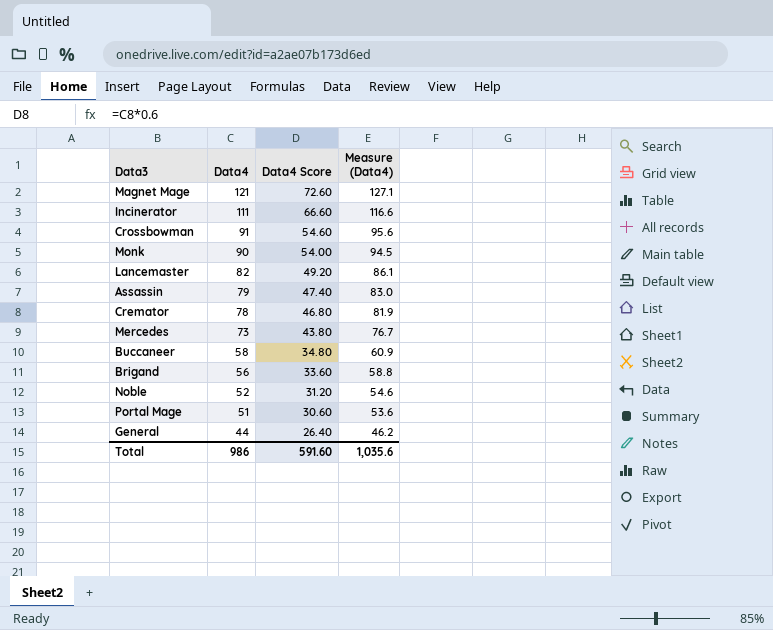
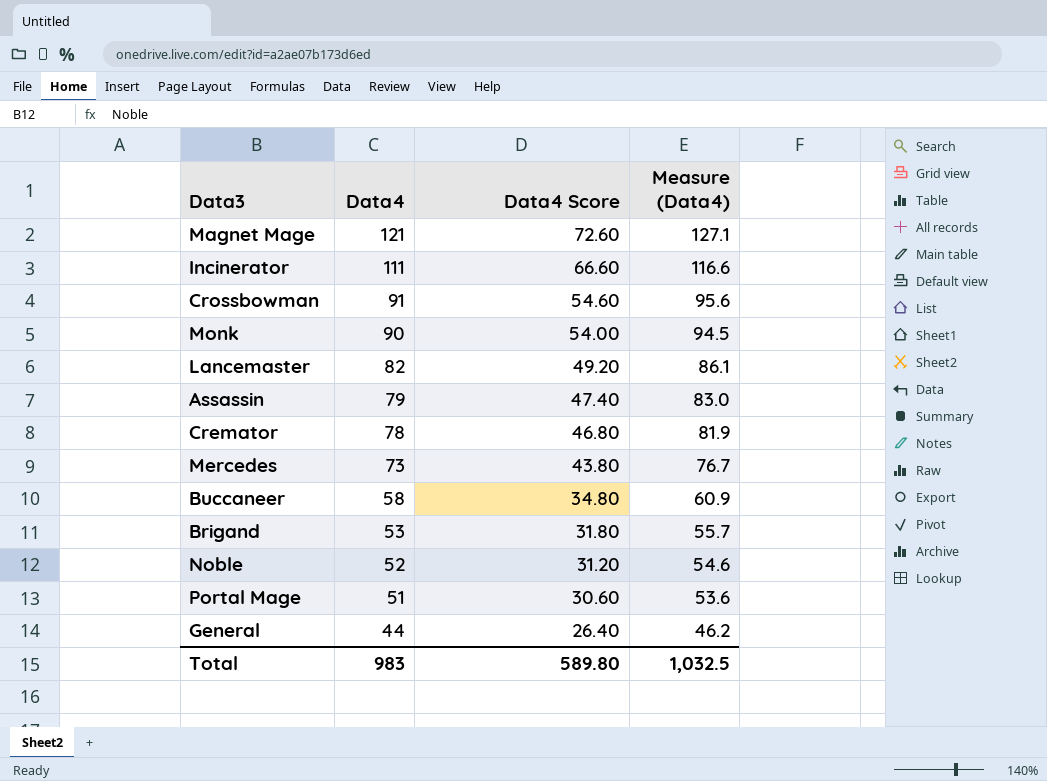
Brigand | Data4: 56 -> 53
Brigand | Data4 Score: 33.60 -> 31.80
Brigand | Measure (Data4): 58.8 -> 55.7
Total | Data4: 986 -> 983
Total | Data4 Score: 591.60 -> 589.80
Total | Measure (Data4): 1,035.6 -> 1,032.5

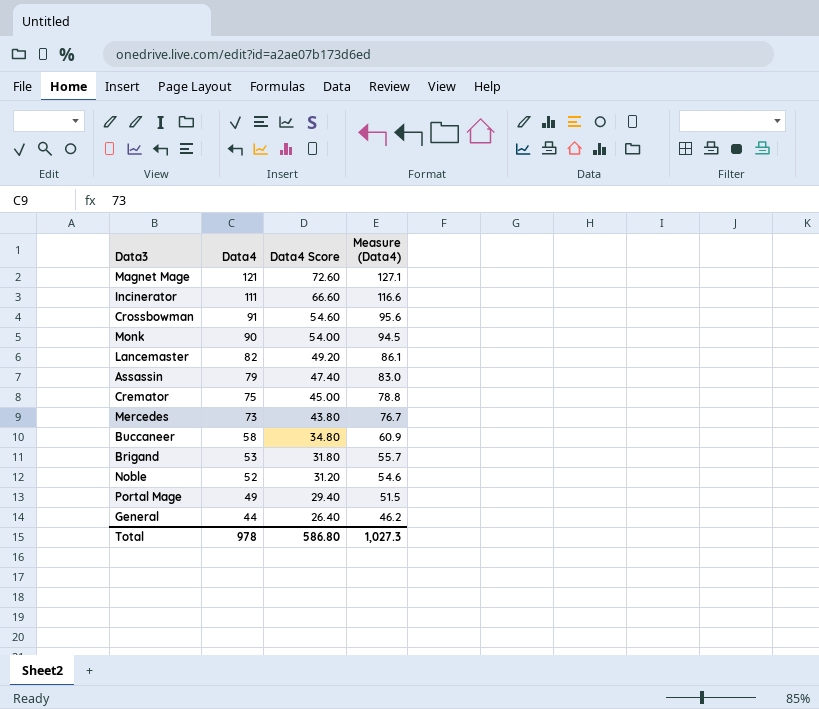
Cremator | Data4: 78 -> 75
Cremator | Data4 Score: 46.80 -> 45.00
Cremator | Measure (Data4): 81.9 -> 78.8
Portal Mage | Data4: 51 -> 49
Portal Mage | Data4 Score: 30.60 -> 29.40
Portal Mage | Measure (Data4): 53.6 -> 51.5
Total | Data4: 983 -> 978
Total | Data4 Score: 589.80 -> 586.80
Total | Measure (Data4): 1,032.5 -> 1,027.3

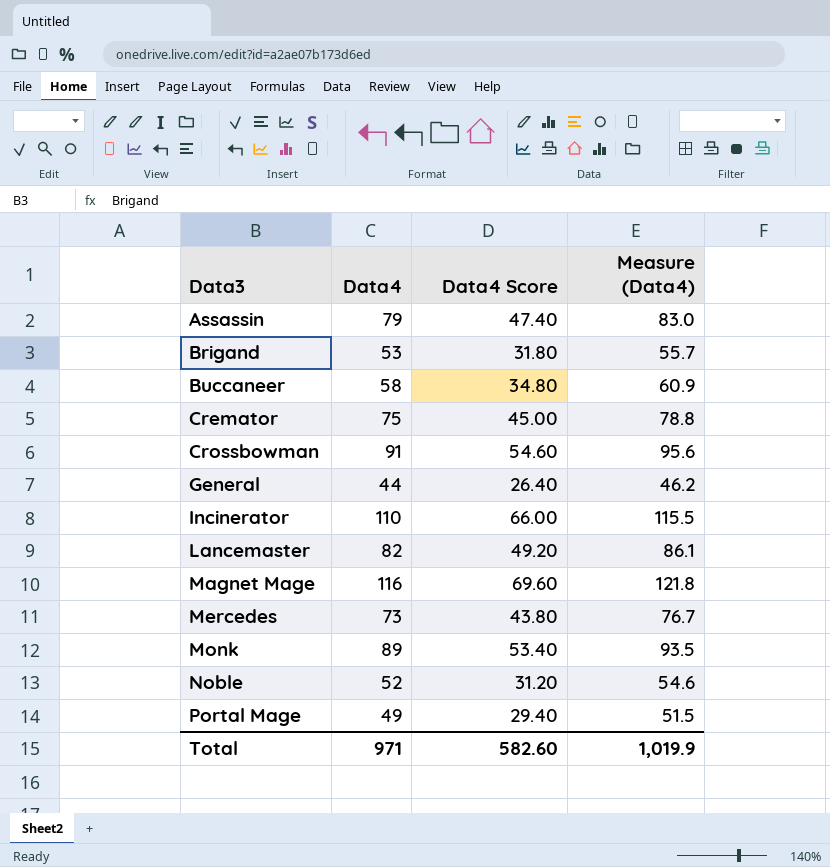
row order: Data4 descending -> Data3 ascending
Incinerator | Data4: 111 -> 110
Incinerator | Data4 Score: 66.60 -> 66.00
Incinerator | Measure (Data4): 116.6 -> 115.5
Magnet Mage | Data4: 121 -> 116
Magnet Mage | Data4 Score: 72.60 -> 69.60
Magnet Mage | Measure (Data4): 127.1 -> 121.8
Monk | Data4: 90 -> 89
Monk | Data4 Score: 54.00 -> 53.40
Monk | Measure (Data4): 94.5 -> 93.5
Total | Data4: 978 -> 971
Total | Data4 Score: 586.80 -> 582.60
Total | Measure (Data4): 1,027.3 -> 1,019.9

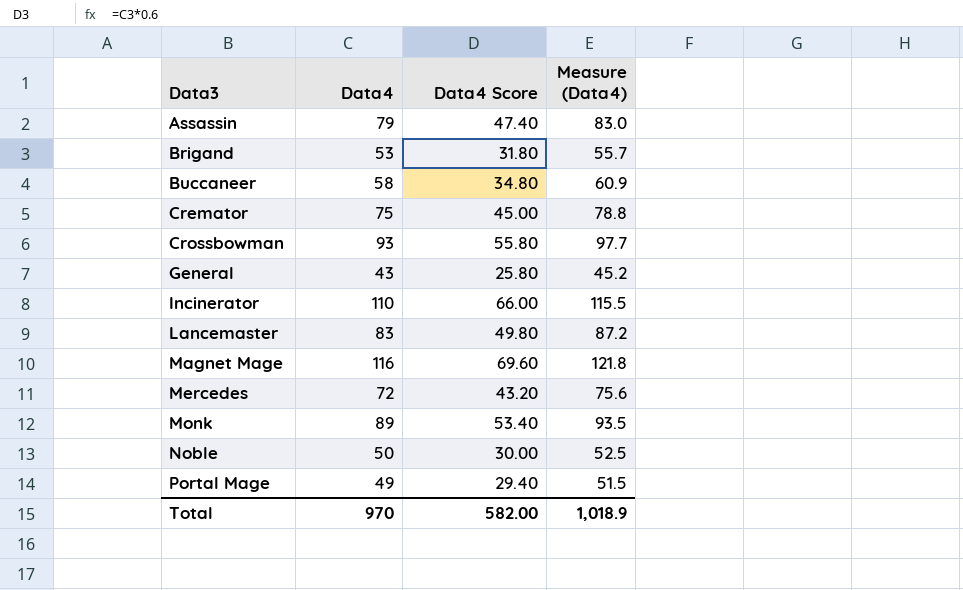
Crossbowman | Data4: 91 -> 93
Crossbowman | Data4 Score: 54.60 -> 55.80
Crossbowman | Measure (Data4): 95.6 -> 97.7
General | Data4: 44 -> 43
General | Data4 Score: 26.40 -> 25.80
General | Measure (Data4): 46.2 -> 45.2
Lancemaster | Data4: 82 -> 83
Lancemaster | Data4 Score: 49.20 -> 49.80
Lancemaster | Measure (Data4): 86.1 -> 87.2
Mercedes | Data4: 73 -> 72
Mercedes | Data4 Score: 43.80 -> 43.20
Mercedes | Measure (Data4): 76.7 -> 75.6
Noble | Data4: 52 -> 50
Noble | Data4 Score: 31.20 -> 30.00
Noble | Measure (Data4): 54.6 -> 52.5
Total | Data4: 971 -> 970
Total | Data4 Score: 582.60 -> 582.00
Total | Measure (Data4): 1,019.9 -> 1,018.9

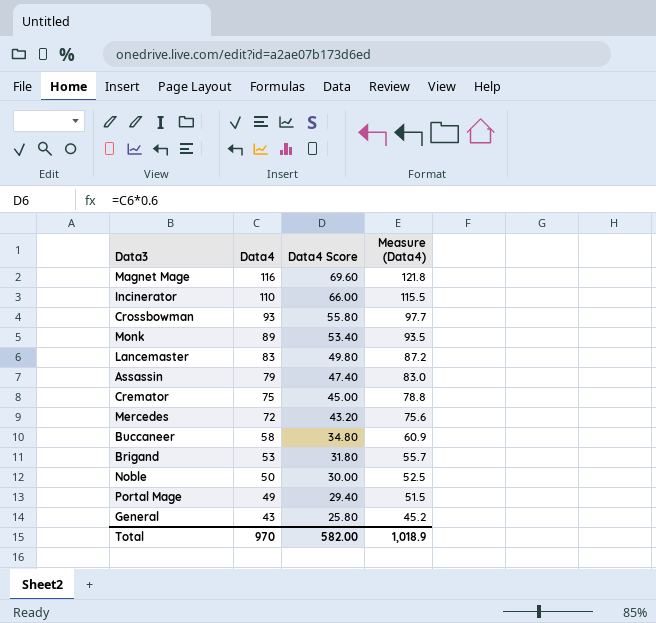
row order: Data3 ascending -> Data4 descending

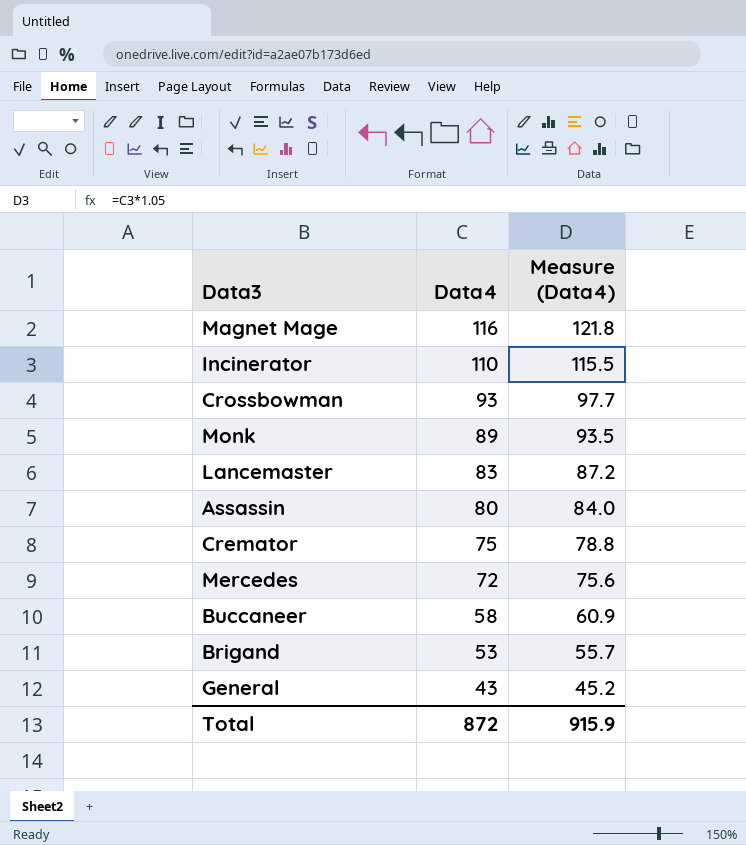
column Data4 Score | formula: [Data4] * 0.6 -> none
row Noble: 50 | 30.00 | 52.5 -> none
row Portal Mage: 49 | 29.40 | 51.5 -> none
Assassin | Data4: 79 -> 80
Assassin | Measure (Data4): 83.0 -> 84.0
Total | Data4: 970 -> 872
Total | Measure (Data4): 1,018.9 -> 915.9

